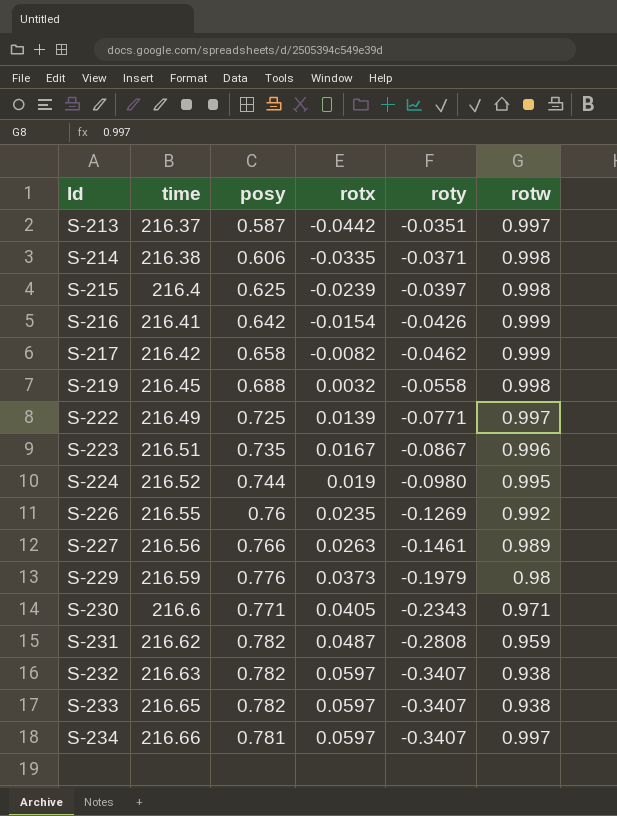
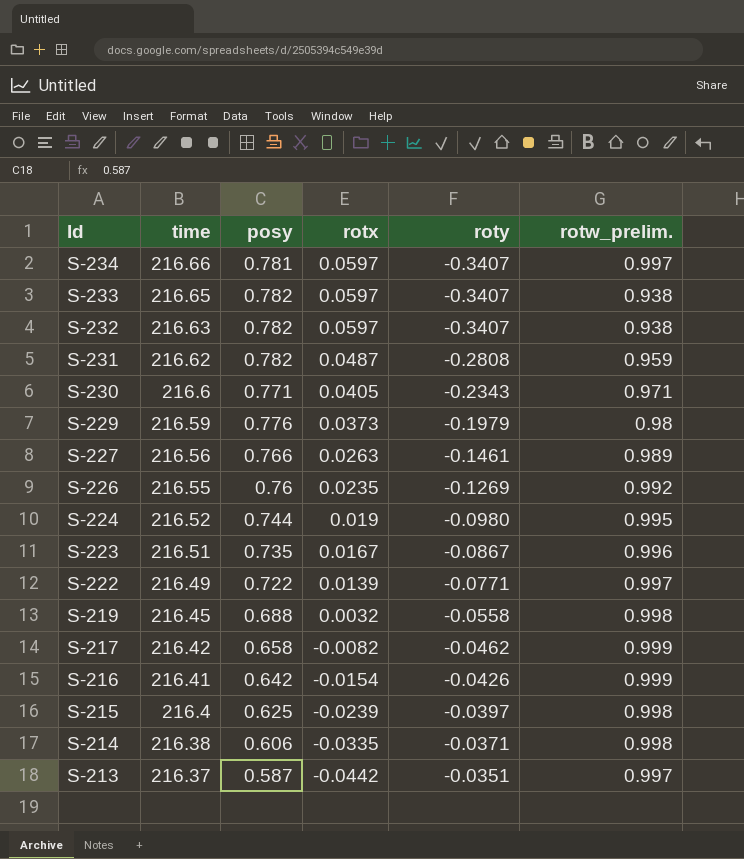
row order: Id ascending -> Id descending
column name: rotw -> rotw_prelim.
S-222 | posy: 0.725 -> 0.722

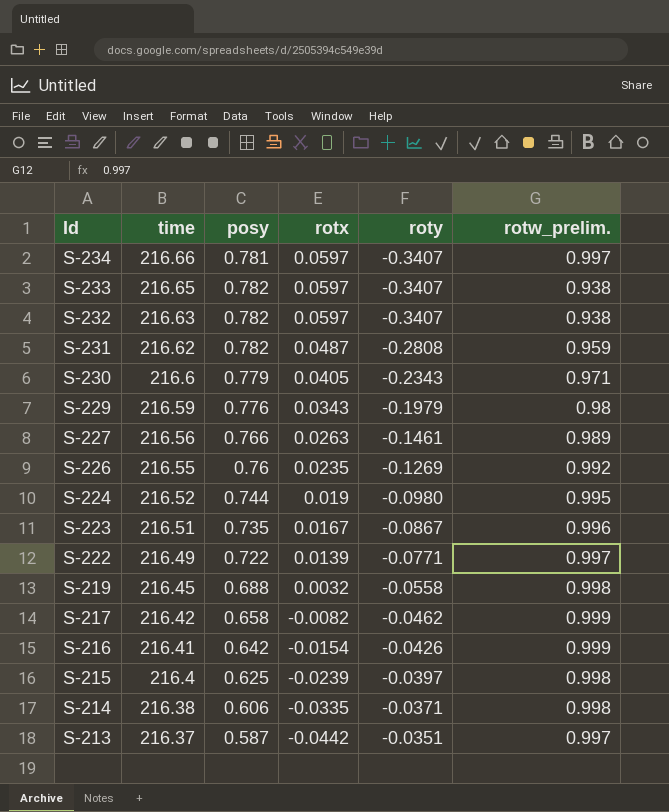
S-230 | posy: 0.771 -> 0.779
S-229 | rotx: 0.0373 -> 0.0343

